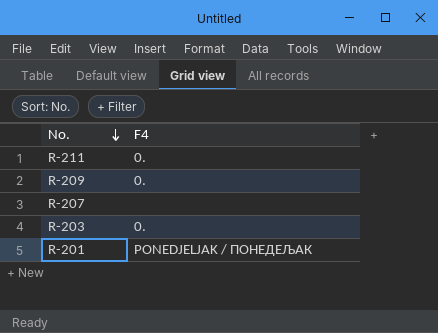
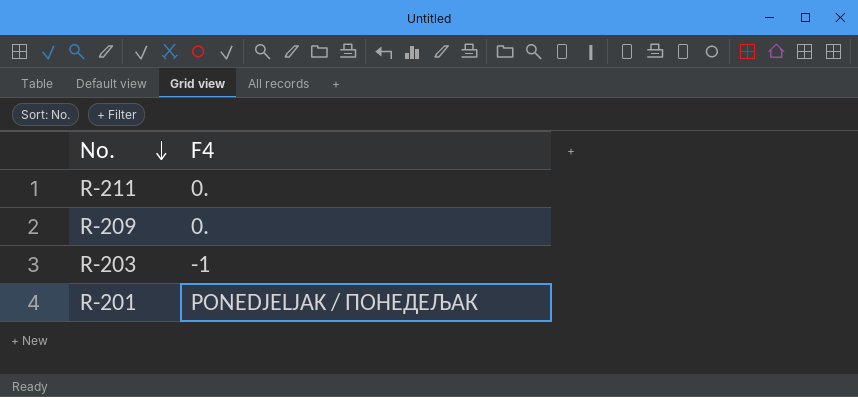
row R-207: none -> none
R-203 | F4: 0. -> -1

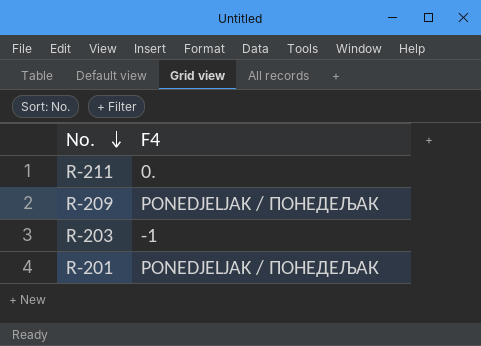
R-209 | F4: 0. -> PONEDJELJAK / ПОНЕДЕЉАК

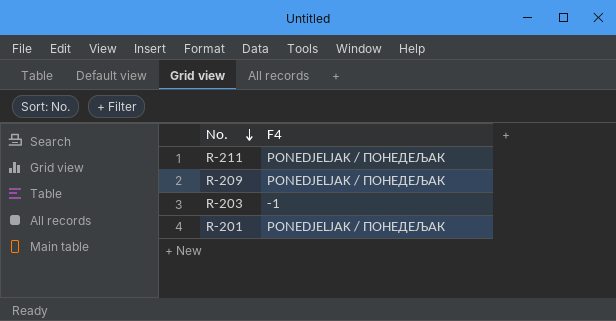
R-211 | F4: 0. -> PONEDJELJAK / ПОНЕДЕЉАК

